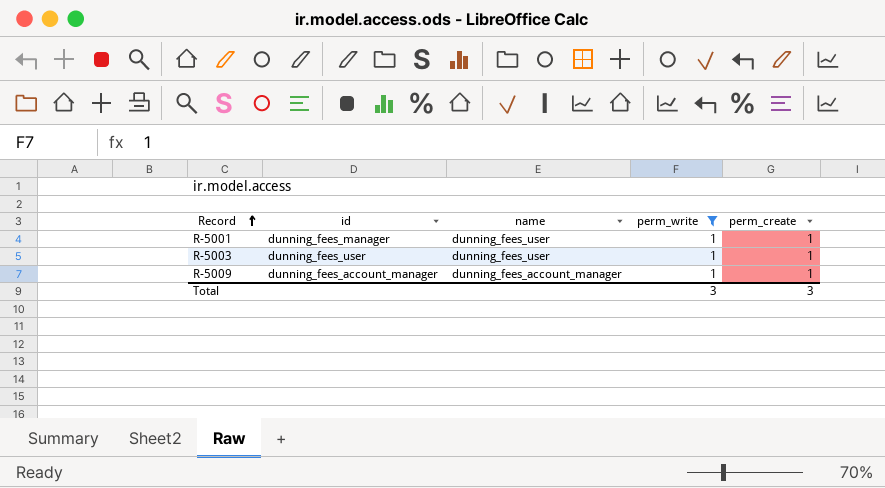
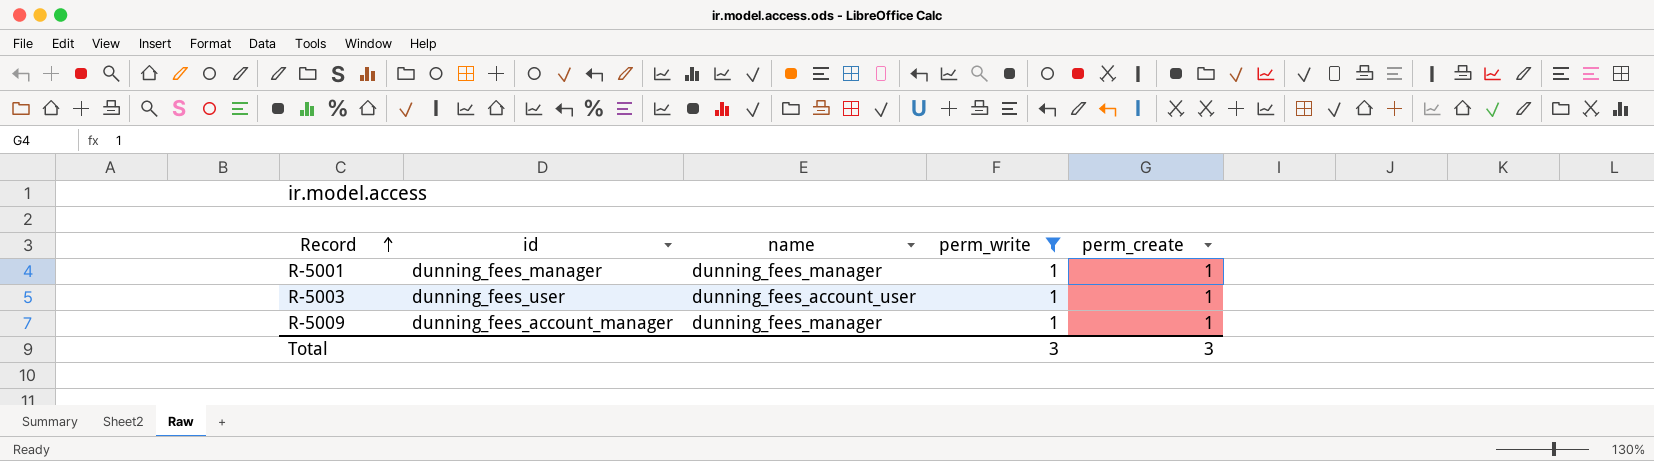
R-5001 | name: dunning_fees_user -> dunning_fees_manager
R-5003 | name: dunning_fees_user -> dunning_fees_account_user
R-5009 | name: dunning_fees_account_manager -> dunning_fees_manager

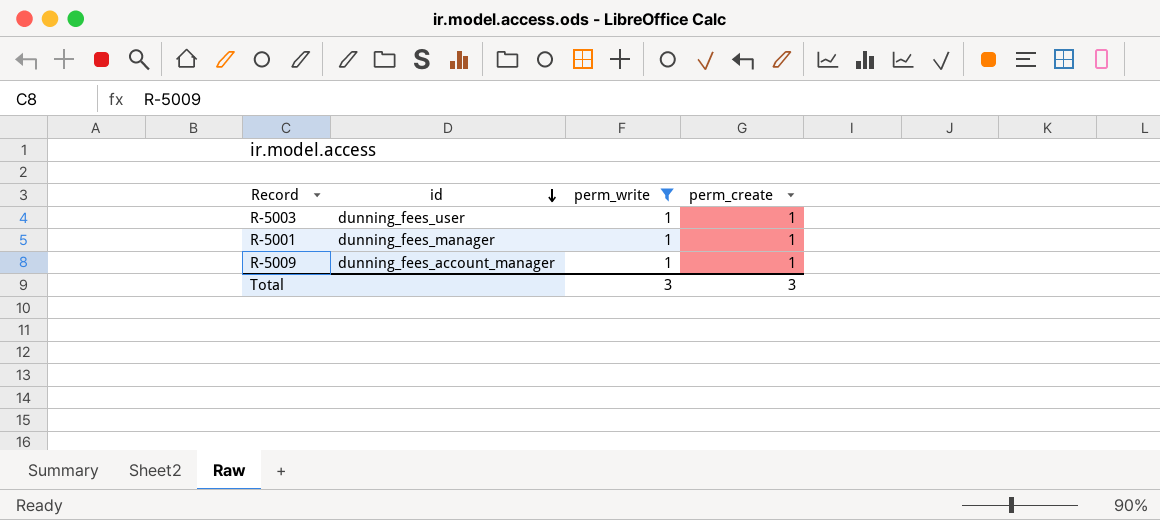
row order: Record ascending -> id descending
column name | position: 3 -> none

